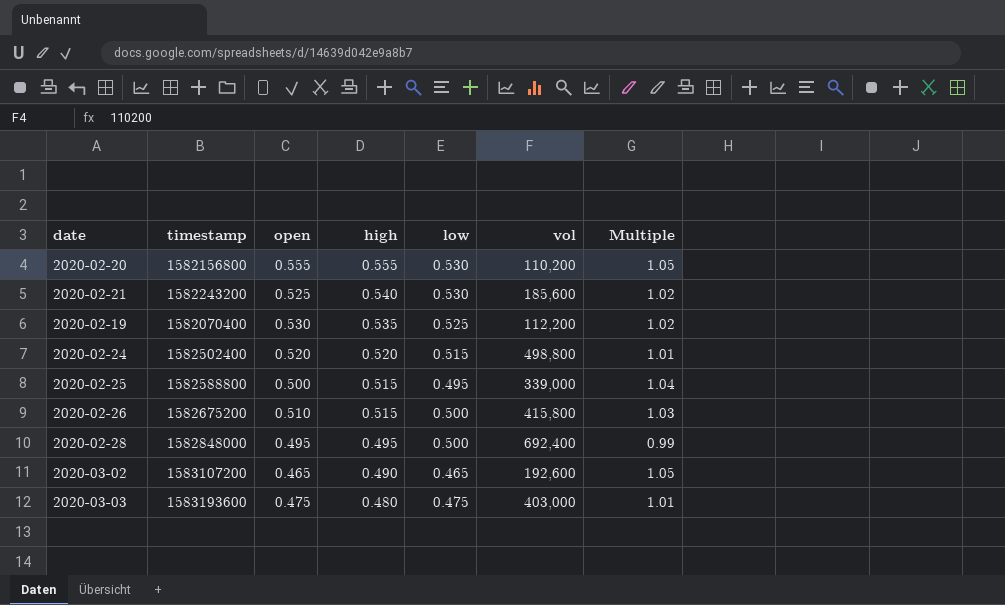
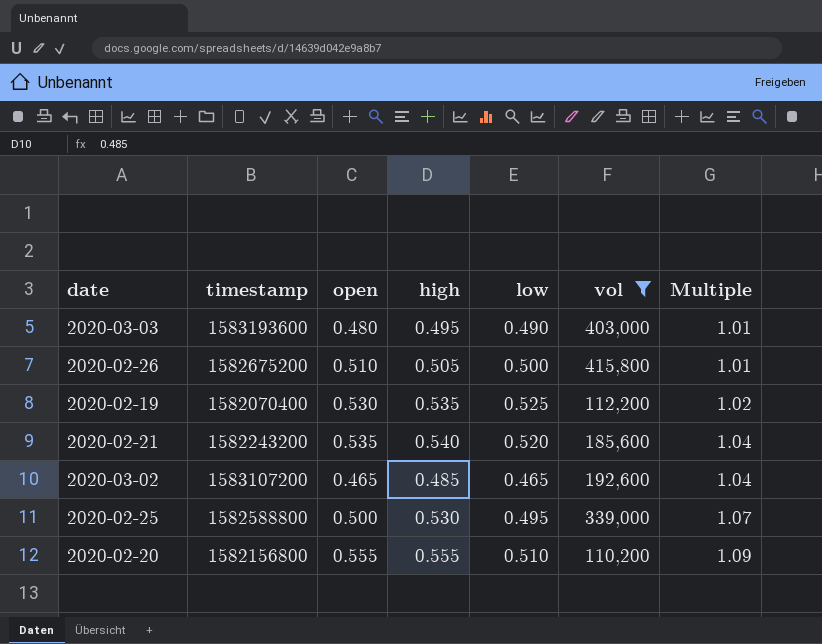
filter: none -> vol <= 415,800
row order: high descending -> Multiple ascending
2020-03-03 | open: 0.475 -> 0.480
2020-03-03 | high: 0.480 -> 0.495
2020-03-03 | low: 0.475 -> 0.490
2020-02-26 | high: 0.515 -> 0.505
2020-02-26 | Multiple: 1.03 -> 1.01
2020-02-21 | open: 0.525 -> 0.535
2020-02-21 | low: 0.530 -> 0.520
2020-02-21 | Multiple: 1.02 -> 1.04
2020-03-02 | high: 0.490 -> 0.485
2020-03-02 | Multiple: 1.05 -> 1.04
2020-02-25 | high: 0.515 -> 0.530
2020-02-25 | Multiple: 1.04 -> 1.07
2020-02-20 | low: 0.530 -> 0.510
2020-02-20 | Multiple: 1.05 -> 1.09

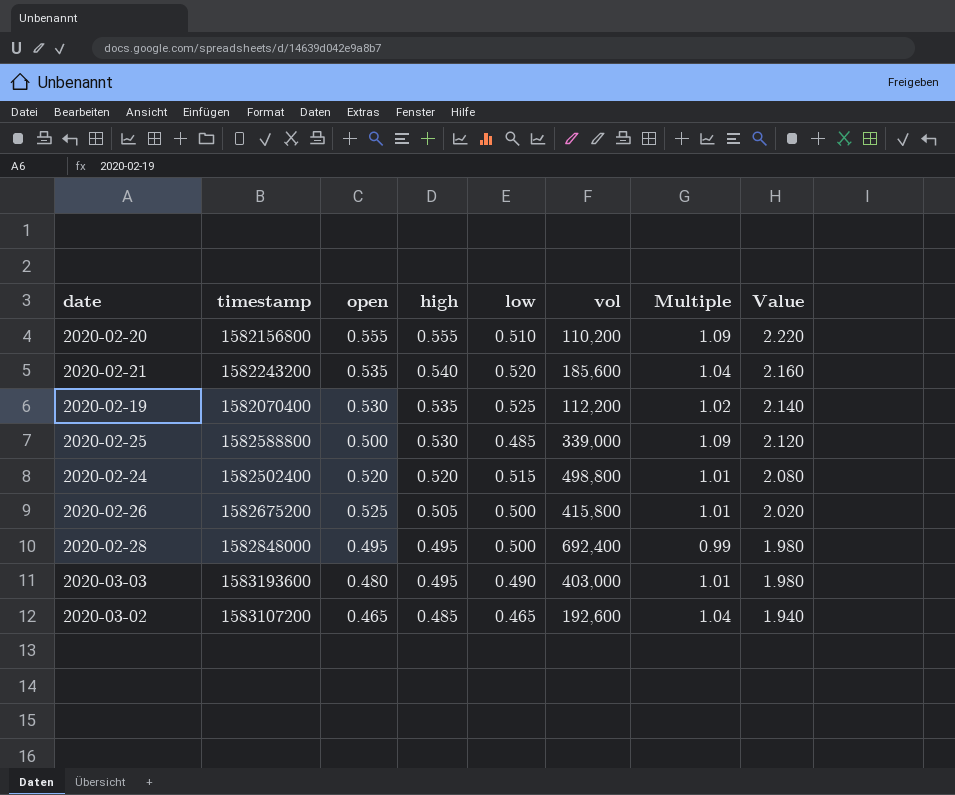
filter: vol <= 415,800 -> none
row order: Multiple ascending -> high descending
column Value | formula: none -> [high] * 4
2020-02-25 | low: 0.495 -> 0.485
2020-02-25 | Multiple: 1.07 -> 1.09
2020-02-26 | open: 0.510 -> 0.525

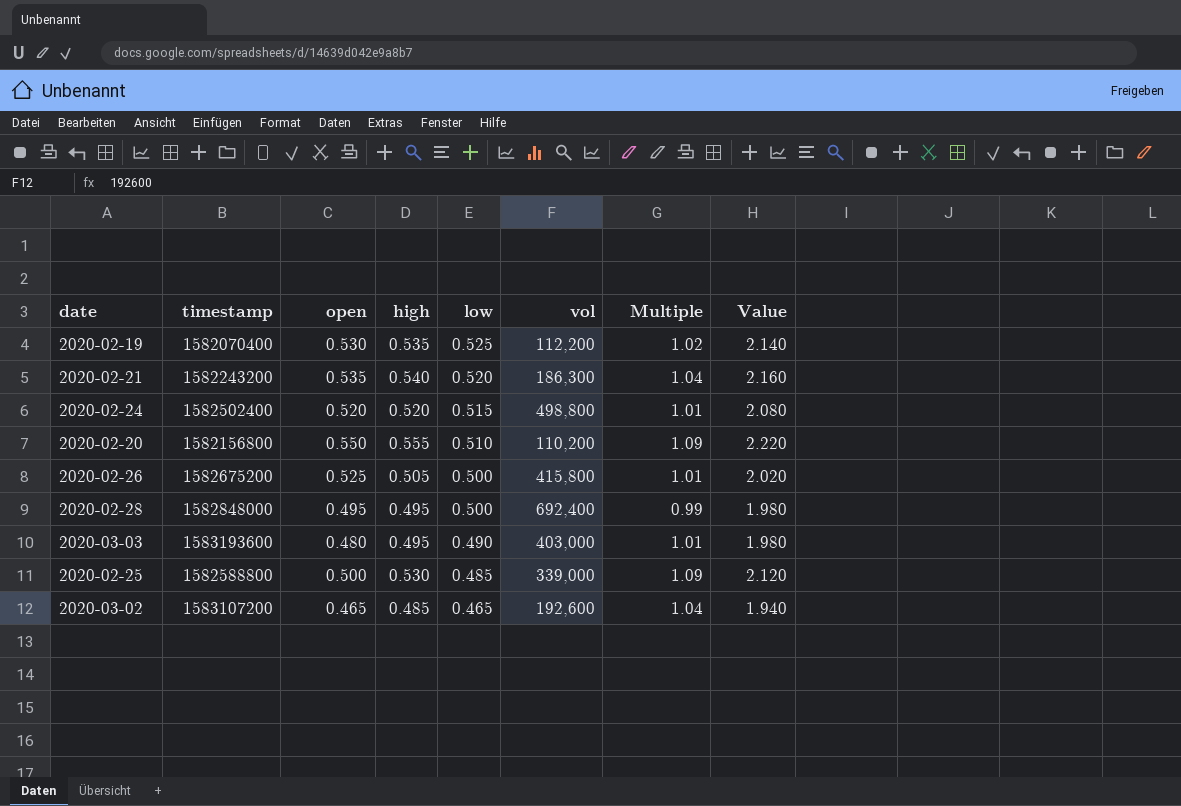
row order: high descending -> low descending
2020-02-21 | vol: 185,600 -> 186,300
2020-02-20 | open: 0.555 -> 0.550

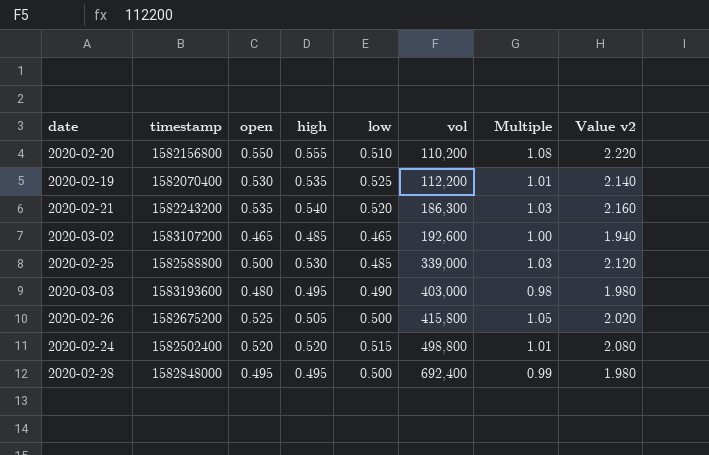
row order: low descending -> vol ascending
column Multiple | formula: [high] / [low] -> [open] / [low]
column name: Value -> Value v2

